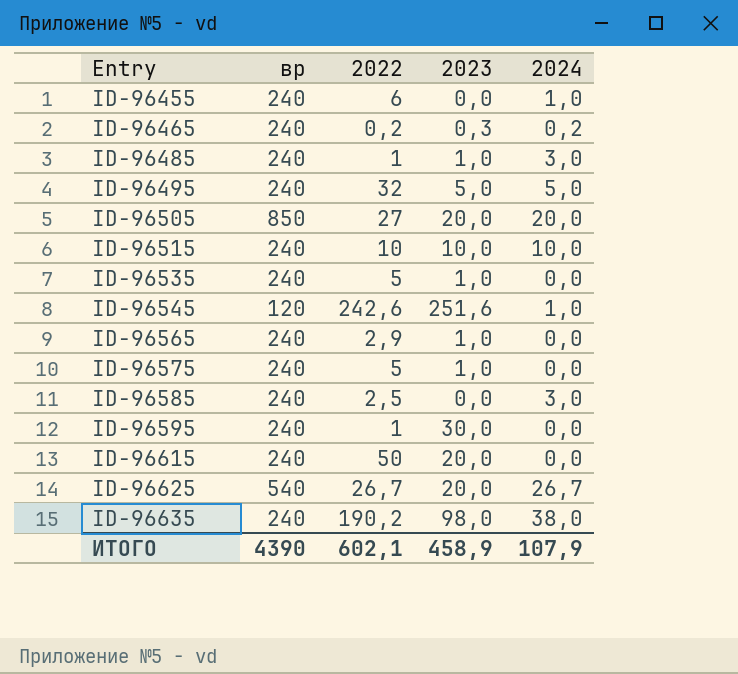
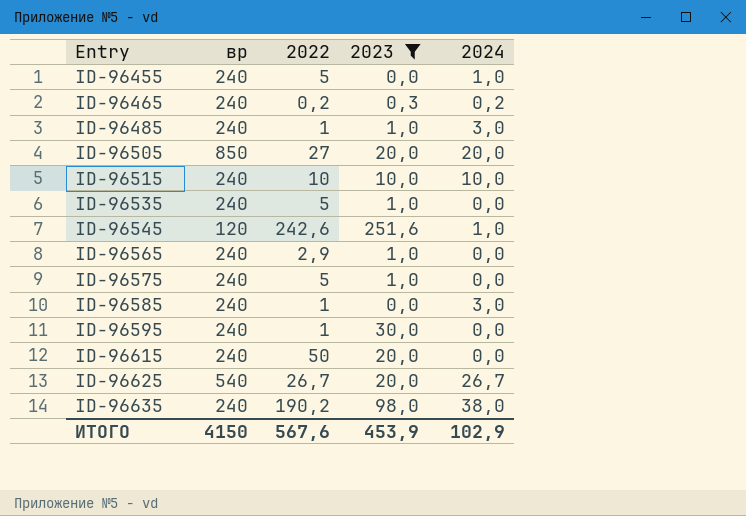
filter: none -> 2023 != 5,0
ID-96455 | 2022: 6 -> 5
ID-96585 | 2022: 2,5 -> 1
ИТОГО | вр: 4390 -> 4150
ИТОГО | 2022: 602,1 -> 567,6
ИТОГО | 2023: 458,9 -> 453,9
ИТОГО | 2024: 107,9 -> 102,9

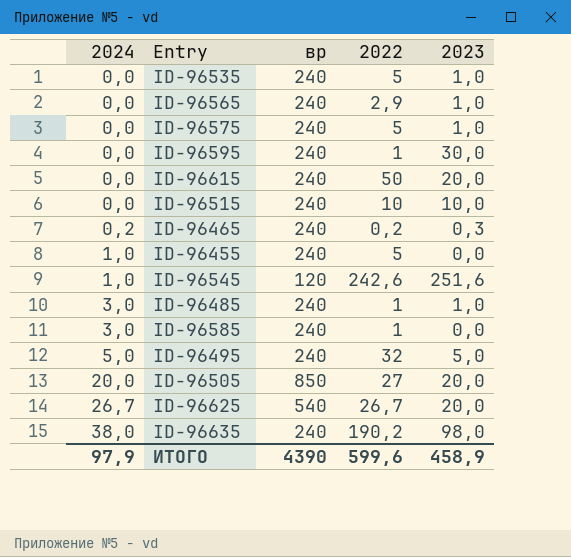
filter: 2023 != 5,0 -> none
row order: Entry ascending -> 2024 ascending
column 2024 | position: 5 -> 1
ID-96515 | 2024: 10,0 -> 0,0
ИТОГО | 2024: 102,9 -> 97,9
ИТОГО | вр: 4150 -> 4390
ИТОГО | 2022: 567,6 -> 599,6
ИТОГО | 2023: 453,9 -> 458,9

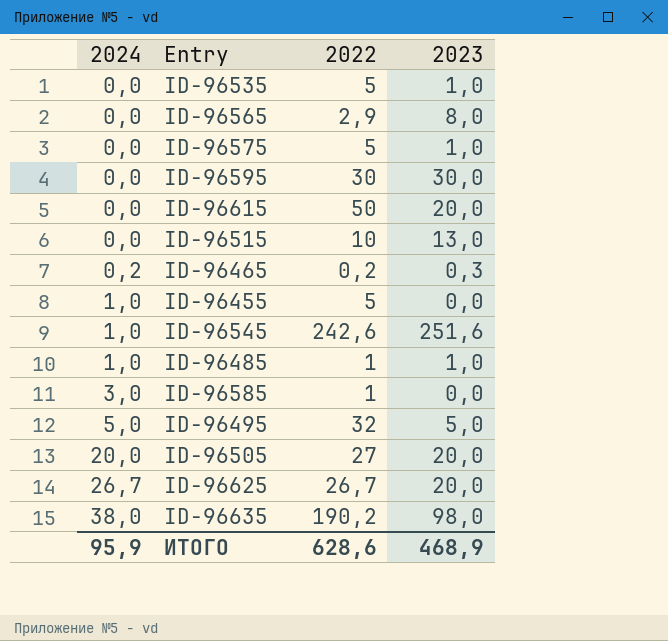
column вр | position: 3 -> none
ID-96565 | 2023: 1,0 -> 8,0
ID-96595 | 2022: 1 -> 30
ID-96515 | 2023: 10,0 -> 13,0
ID-96485 | 2024: 3,0 -> 1,0
ИТОГО | 2024: 97,9 -> 95,9
ИТОГО | 2022: 599,6 -> 628,6
ИТОГО | 2023: 458,9 -> 468,9

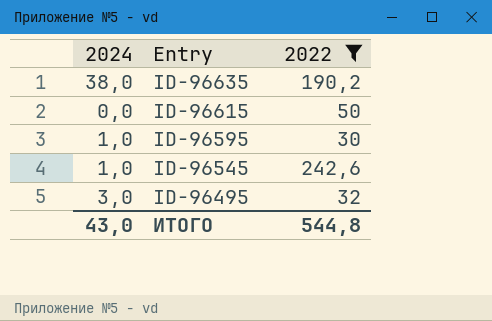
filter: none -> 2022 >= 30
row order: 2024 ascending -> Entry descending
column 2023 | position: 4 -> none
ID-96595 | 2024: 0,0 -> 1,0
ID-96495 | 2024: 5,0 -> 3,0
ИТОГО | 2024: 95,9 -> 43,0
ИТОГО | 2022: 628,6 -> 544,8

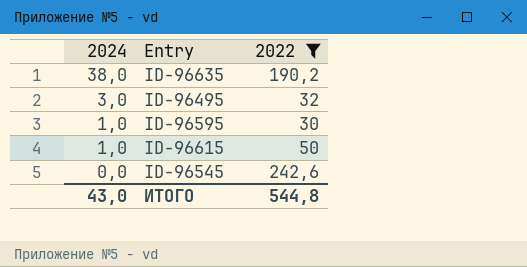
row order: Entry descending -> 2024 descending
ID-96615 | 2024: 0,0 -> 1,0
ID-96545 | 2024: 1,0 -> 0,0

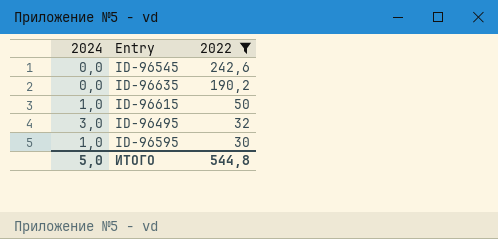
row order: 2024 descending -> 2022 descending
ID-96635 | 2024: 38,0 -> 0,0
ИТОГО | 2024: 43,0 -> 5,0

